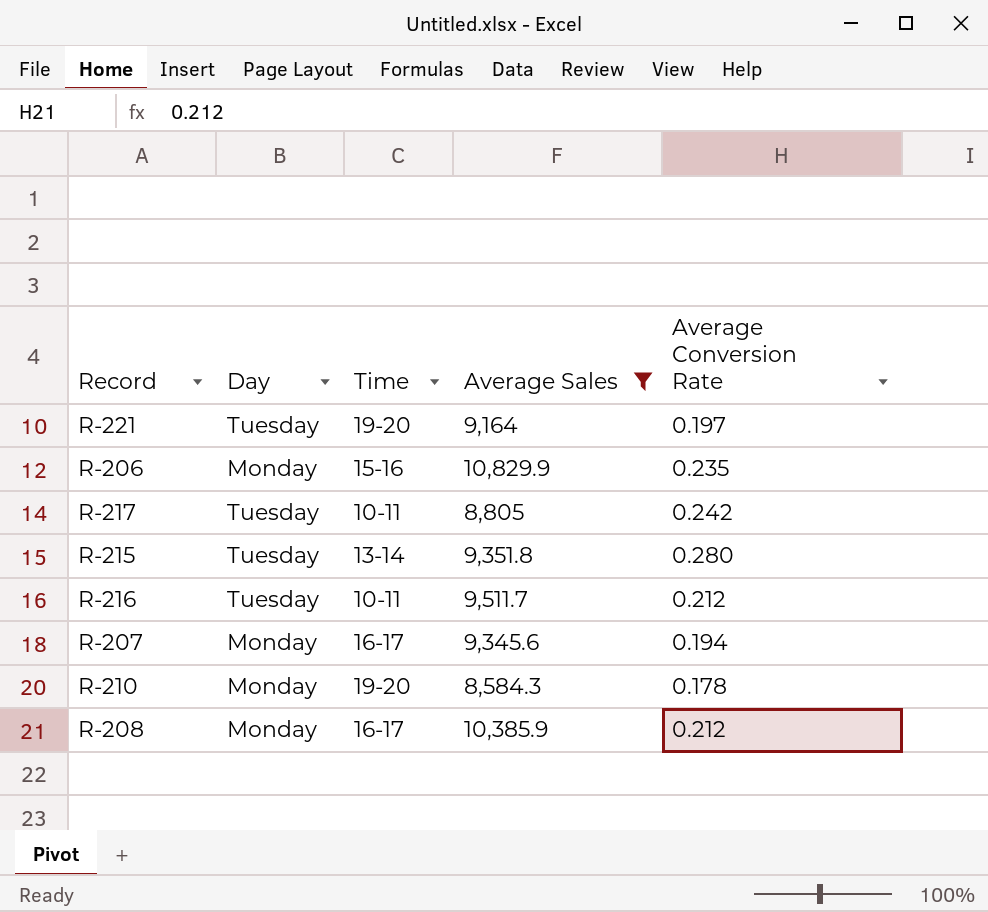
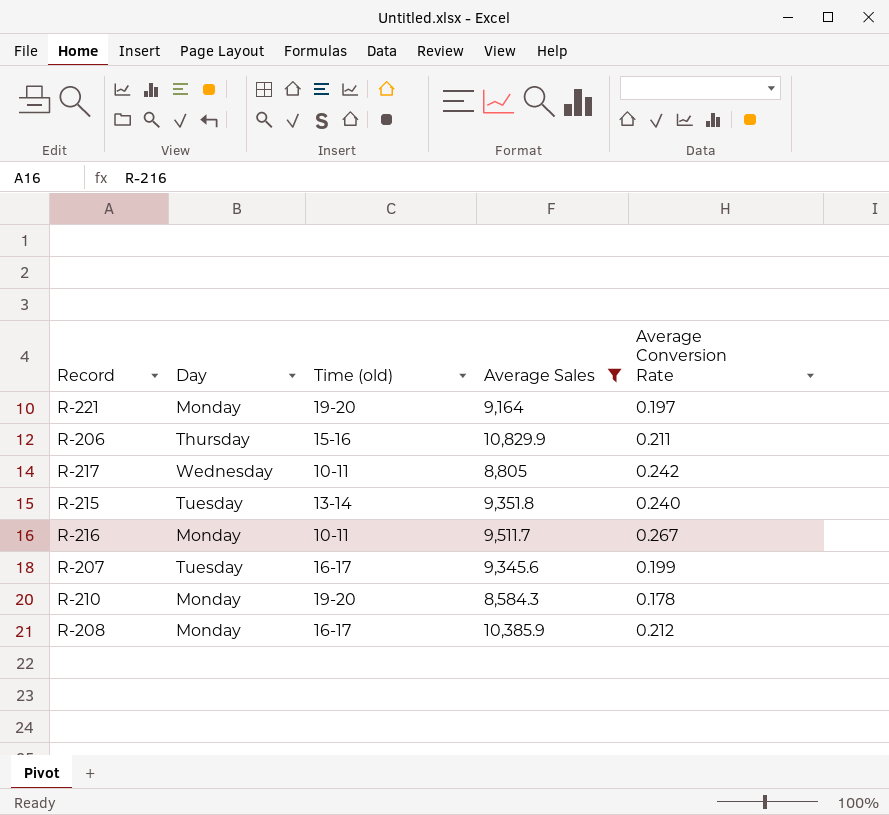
column name: Time -> Time (old)
R-221 | Day: Tuesday -> Monday
R-206 | Day: Monday -> Thursday
R-206 | Average Conversion Rate: 0.235 -> 0.211
R-217 | Day: Tuesday -> Wednesday
R-215 | Average Conversion Rate: 0.280 -> 0.240
R-216 | Day: Tuesday -> Monday
R-216 | Average Conversion Rate: 0.212 -> 0.267
R-207 | Day: Monday -> Tuesday
R-207 | Average Conversion Rate: 0.194 -> 0.199

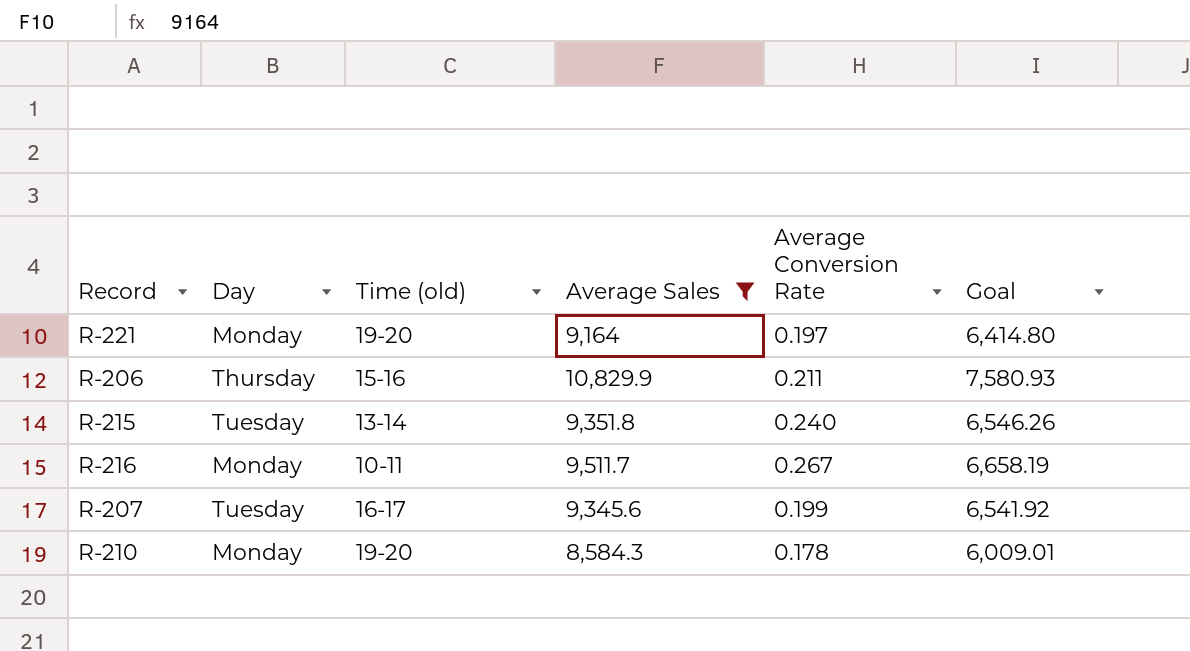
column Goal | formula: none -> [Average Sales] * 0.7
row R-217: Wednesday | 10-11 | 8,805 | 0.242 -> none
row R-208: Monday | 16-17 | 10,385.9 | 0.212 -> none

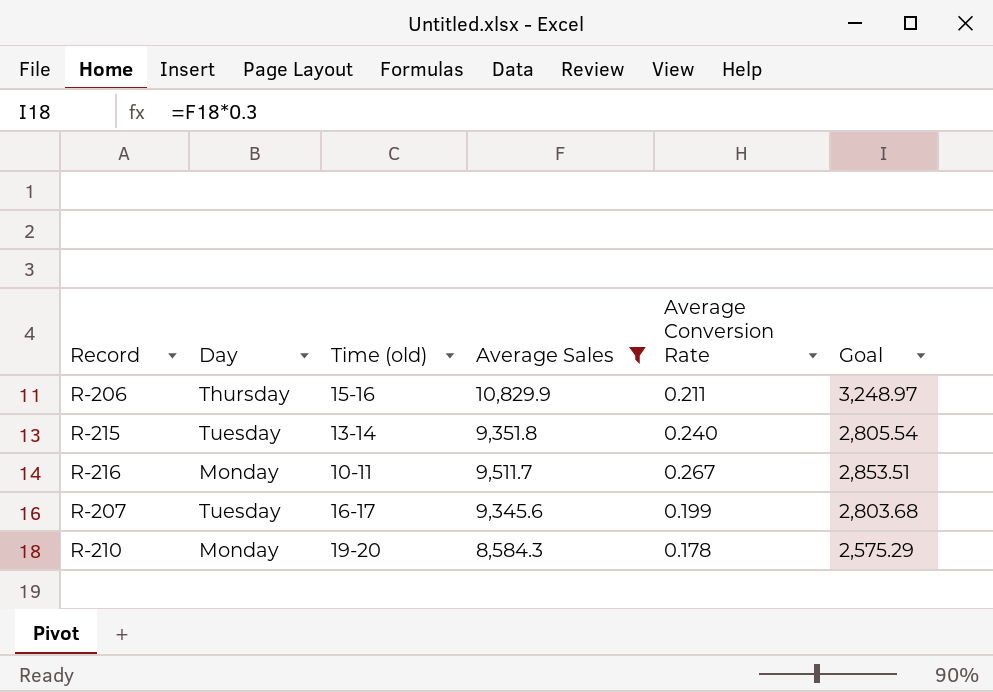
column Goal | formula: [Average Sales] * 0.7 -> [Average Sales] * 0.3
row R-221: Monday | 19-20 | 9,164 | 0.197 | 6,414.80 -> none

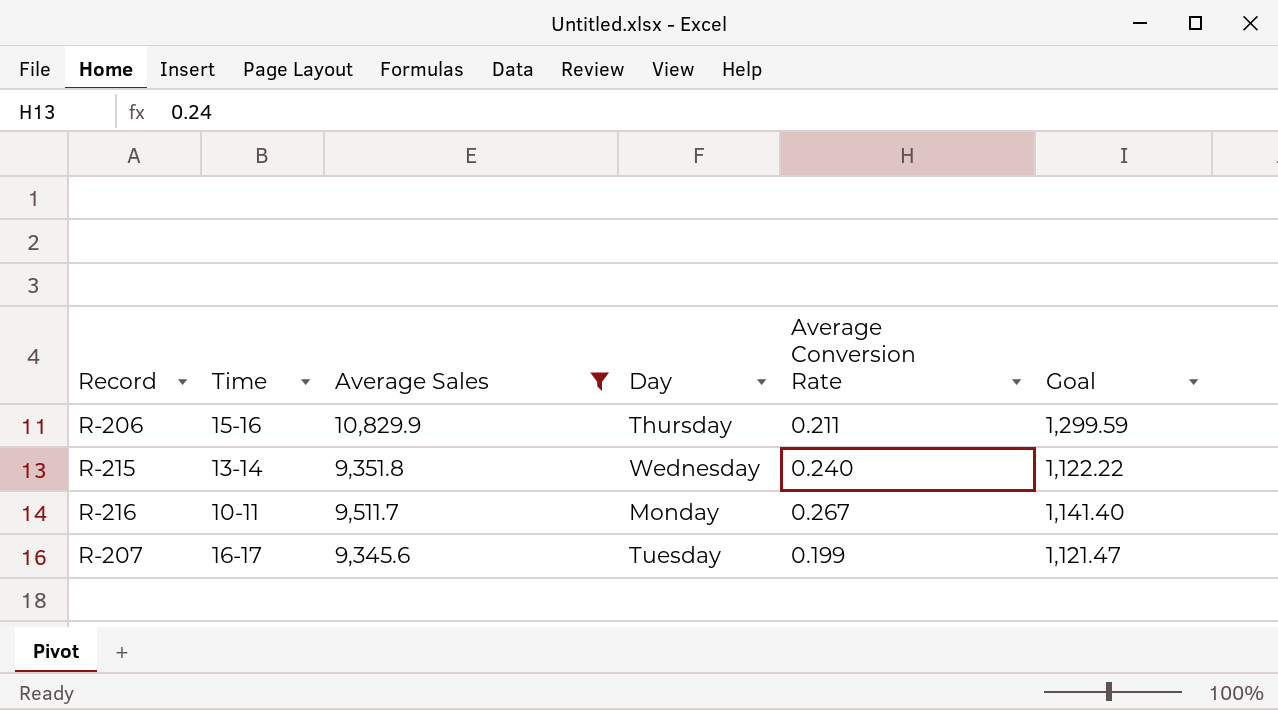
column name: Time (old) -> Time
column Day | position: 2 -> 4
column Goal | formula: [Average Sales] * 0.3 -> [Average Sales] * 0.12
row R-210: Monday | 19-20 | 8,584.3 | 0.178 | 2,575.29 -> none
R-215 | Day: Tuesday -> Wednesday

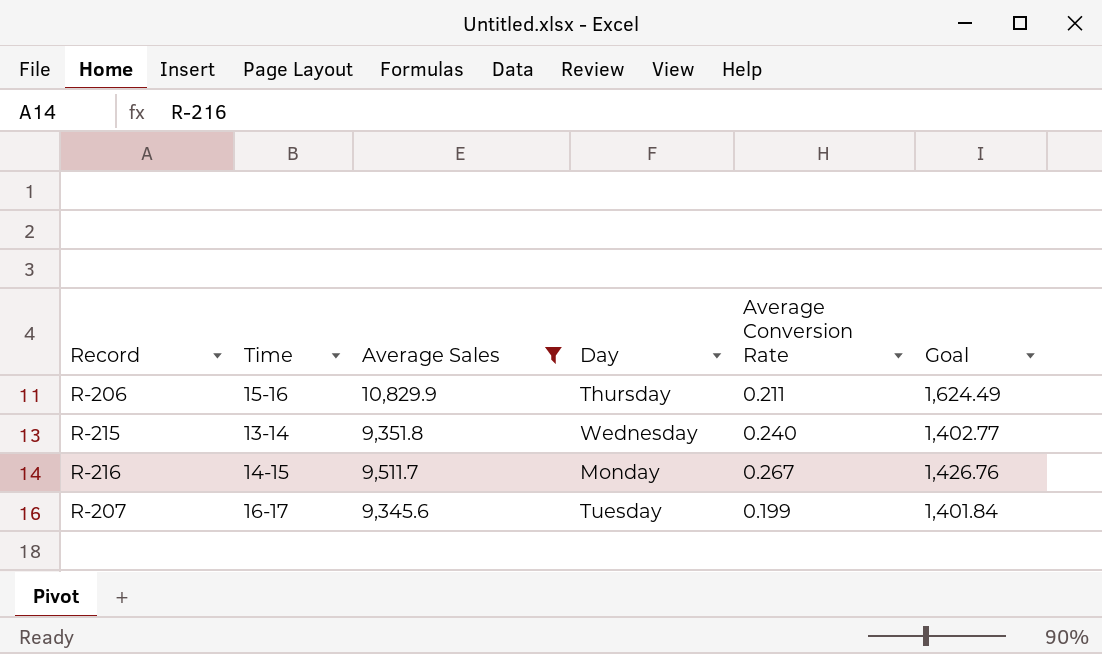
column Goal | formula: [Average Sales] * 0.12 -> [Average Sales] * 0.15
R-216 | Time: 10-11 -> 14-15

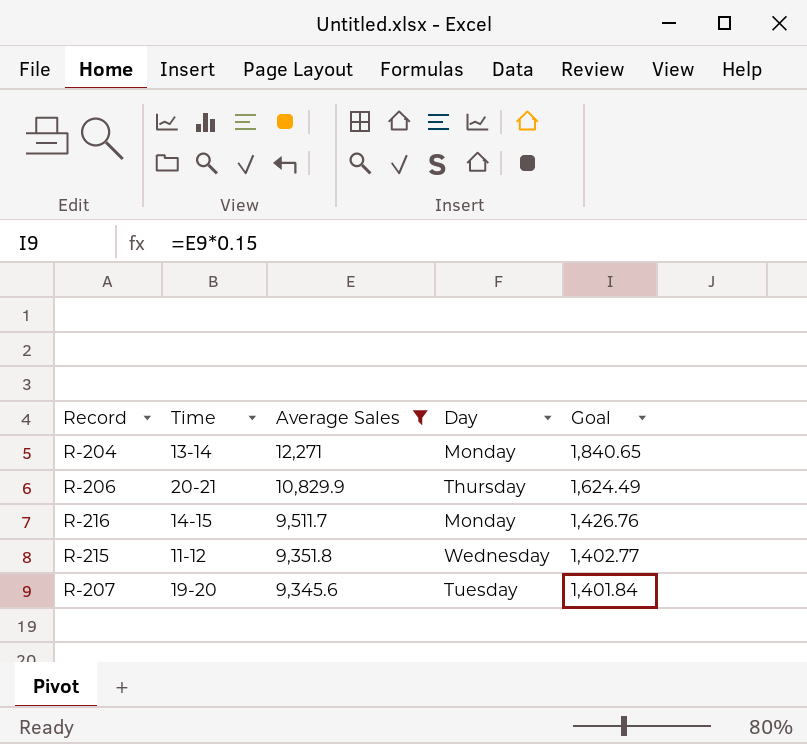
row order: none -> Average Sales descending
column Average Conversion Rate | position: 5 -> none
row R-204: none -> 13-14 | 12,271 | Monday | 1,840.65
R-206 | Time: 15-16 -> 20-21
R-215 | Time: 13-14 -> 11-12
R-207 | Time: 16-17 -> 19-20

